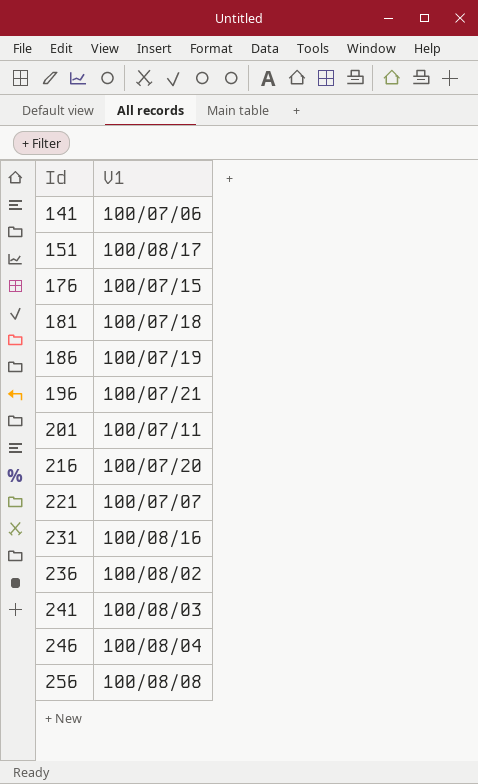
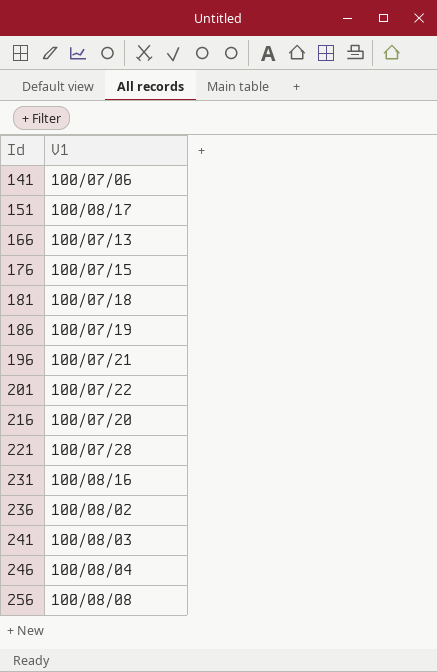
row 166: none -> 100/07/13
201 | V1: 100/07/11 -> 100/07/22
221 | V1: 100/07/07 -> 100/07/28

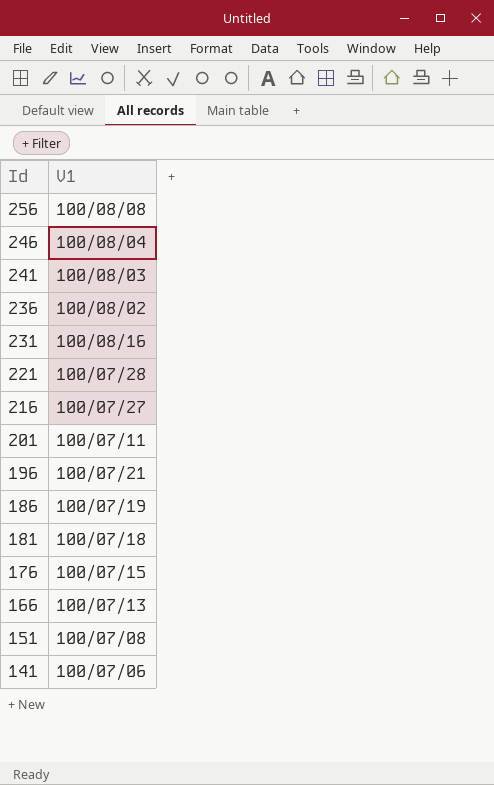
row order: Id ascending -> Id descending
216 | V1: 100/07/20 -> 100/07/27
201 | V1: 100/07/22 -> 100/07/11
151 | V1: 100/08/17 -> 100/07/08

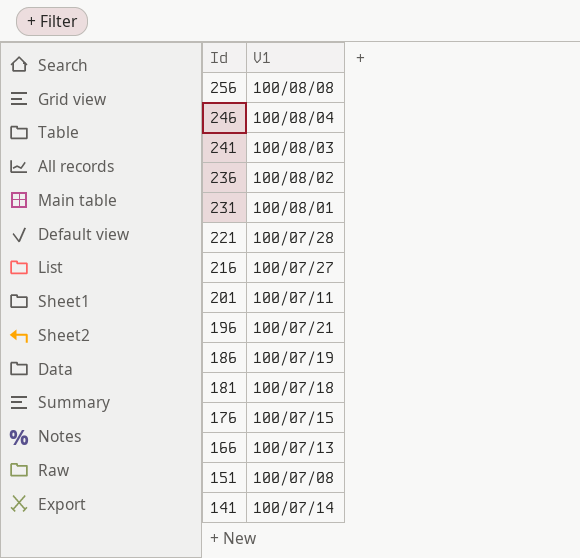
231 | V1: 100/08/16 -> 100/08/01
141 | V1: 100/07/06 -> 100/07/14

